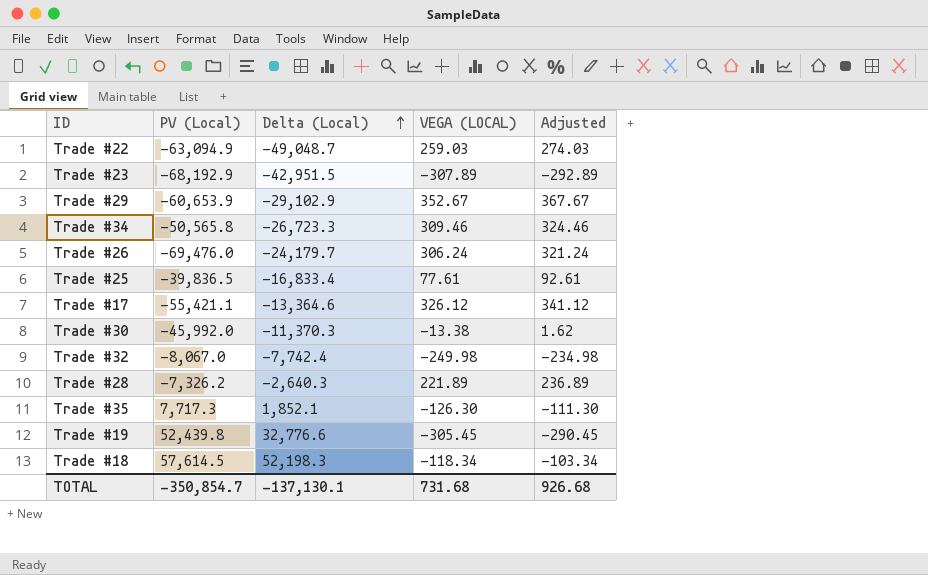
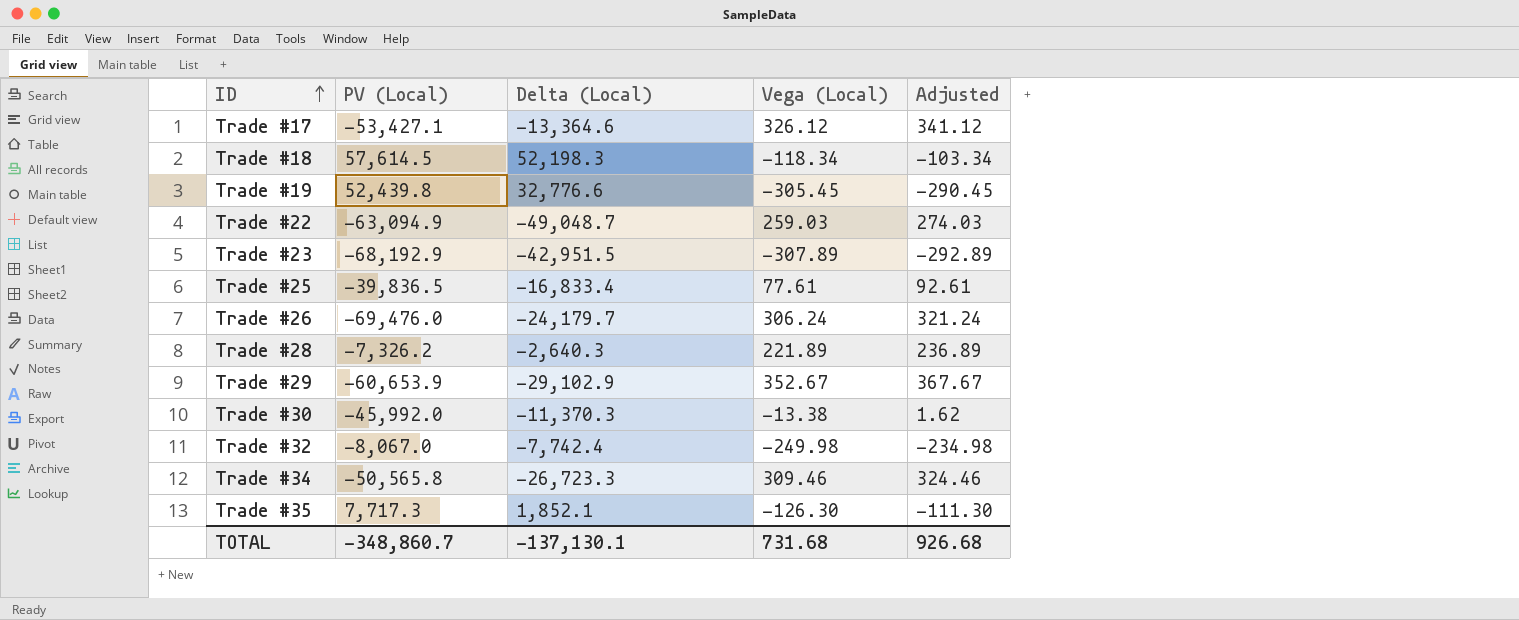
row order: Delta (Local) ascending -> ID ascending
column name: VEGA (LOCAL) -> Vega (Local)
Trade #17 | PV (Local): -55,421.1 -> -53,427.1
TOTAL | PV (Local): -350,854.7 -> -348,860.7

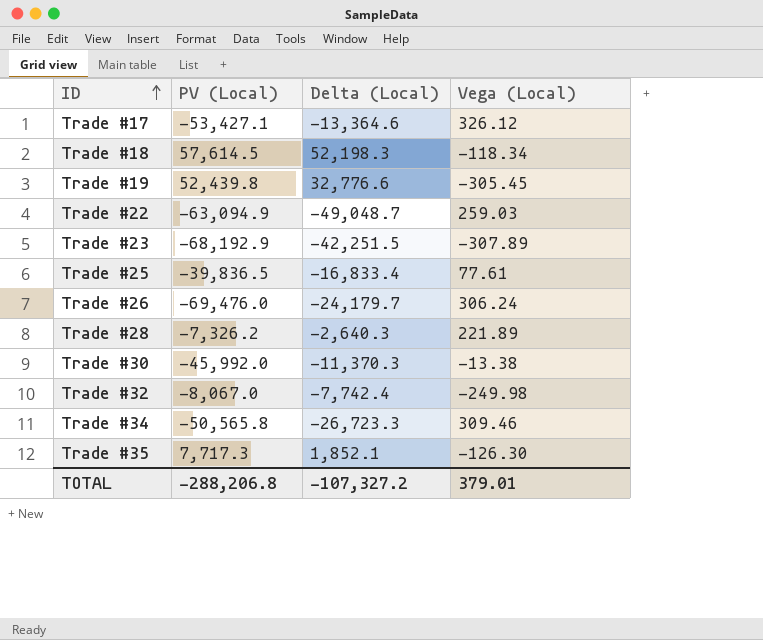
column Adjusted | formula: [Vega (Local)] + 15 -> none
row Trade #29: -60,653.9 | -29,102.9 | 352.67 | 367.67 -> none
Trade #23 | Delta (Local): -42,951.5 -> -42,251.5
TOTAL | PV (Local): -348,860.7 -> -288,206.8
TOTAL | Delta (Local): -137,130.1 -> -107,327.2
TOTAL | Vega (Local): 731.68 -> 379.01

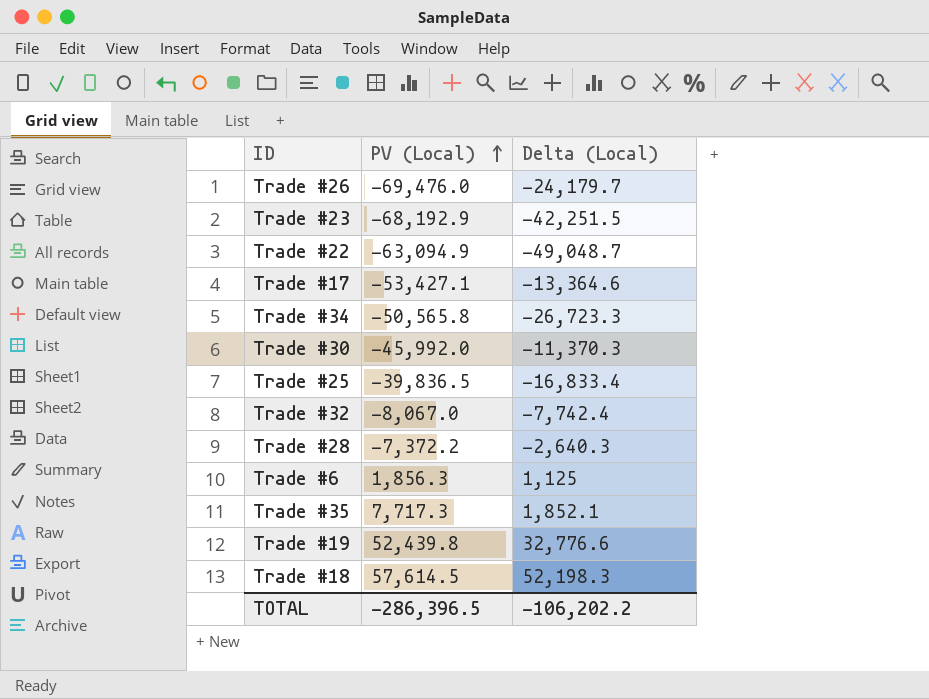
row order: ID ascending -> PV (Local) ascending
column Vega (Local) | position: 4 -> none
Trade #28 | PV (Local): -7,326.2 -> -7,372.2
row Trade #6: none -> 1,856.3 | 1,125
TOTAL | PV (Local): -288,206.8 -> -286,396.5
TOTAL | Delta (Local): -107,327.2 -> -106,202.2

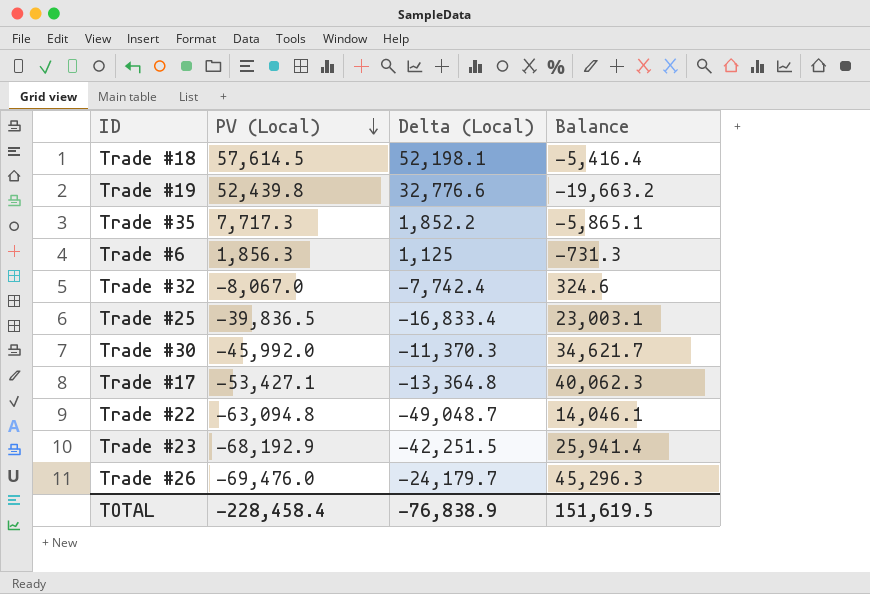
row order: PV (Local) ascending -> PV (Local) descending
column Balance | formula: none -> [Delta (Local)] - [PV (Local)]
row Trade #34: -50,565.8 | -26,723.3 -> none
row Trade #28: -7,372.2 | -2,640.3 -> none
Trade #18 | Delta (Local): 52,198.3 -> 52,198.1
Trade #35 | Delta (Local): 1,852.1 -> 1,852.2
Trade #17 | Delta (Local): -13,364.6 -> -13,364.8
Trade #22 | PV (Local): -63,094.9 -> -63,094.8
TOTAL | PV (Local): -286,396.5 -> -228,458.4
TOTAL | Delta (Local): -106,202.2 -> -76,838.9

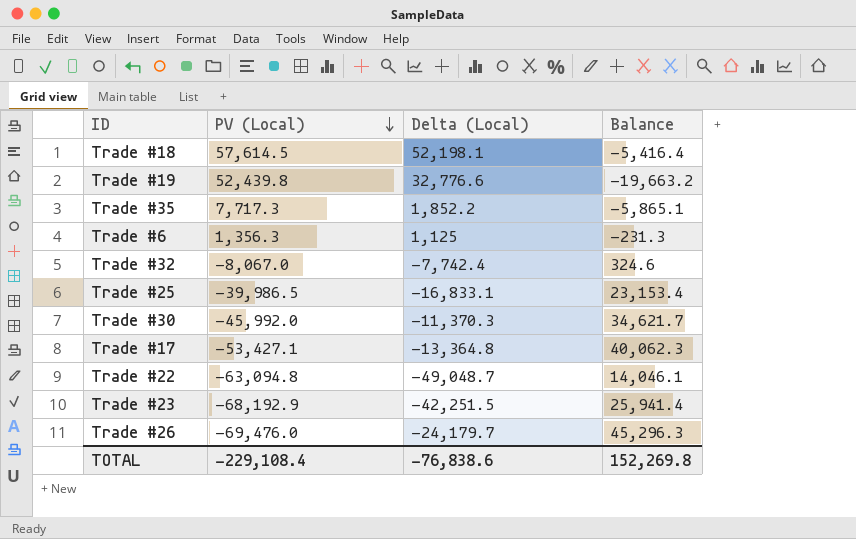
Trade #6 | PV (Local): 1,856.3 -> 1,356.3
Trade #6 | Balance: -731.3 -> -231.3
Trade #25 | PV (Local): -39,836.5 -> -39,986.5
Trade #25 | Delta (Local): -16,833.4 -> -16,833.1
Trade #25 | Balance: 23,003.1 -> 23,153.4
TOTAL | PV (Local): -228,458.4 -> -229,108.4
TOTAL | Delta (Local): -76,838.9 -> -76,838.6
TOTAL | Balance: 151,619.5 -> 152,269.8

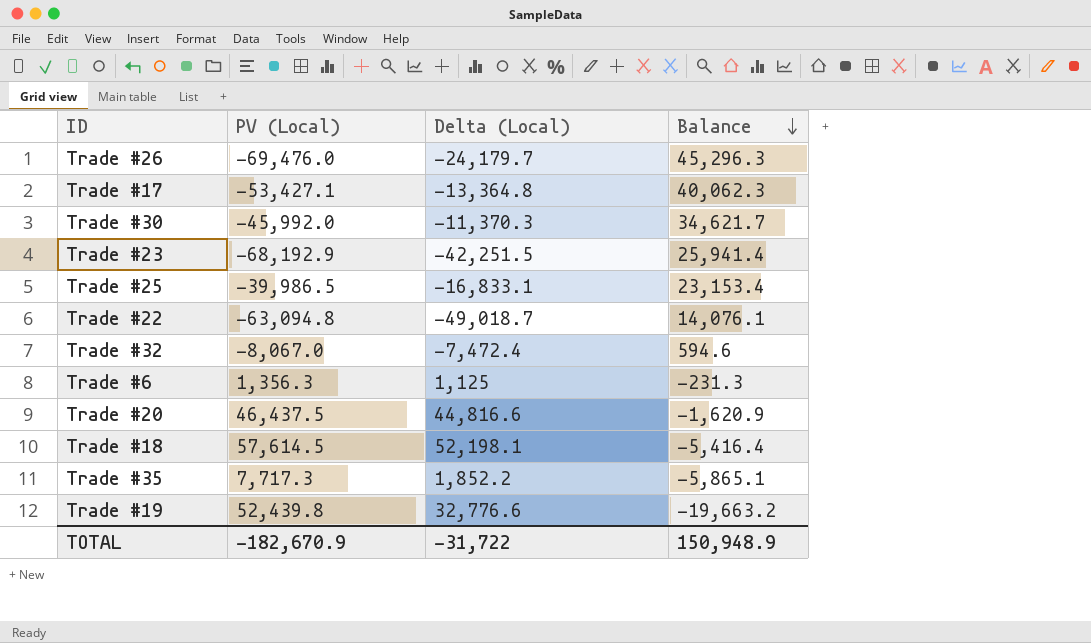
row order: PV (Local) descending -> Balance descending
Trade #22 | Delta (Local): -49,048.7 -> -49,018.7
Trade #22 | Balance: 14,046.1 -> 14,076.1
Trade #32 | Delta (Local): -7,742.4 -> -7,472.4
Trade #32 | Balance: 324.6 -> 594.6
row Trade #20: none -> 46,437.5 | 44,816.6 | -1,620.9
TOTAL | PV (Local): -229,108.4 -> -182,670.9
TOTAL | Delta (Local): -76,838.6 -> -31,722
TOTAL | Balance: 152,269.8 -> 150,948.9

